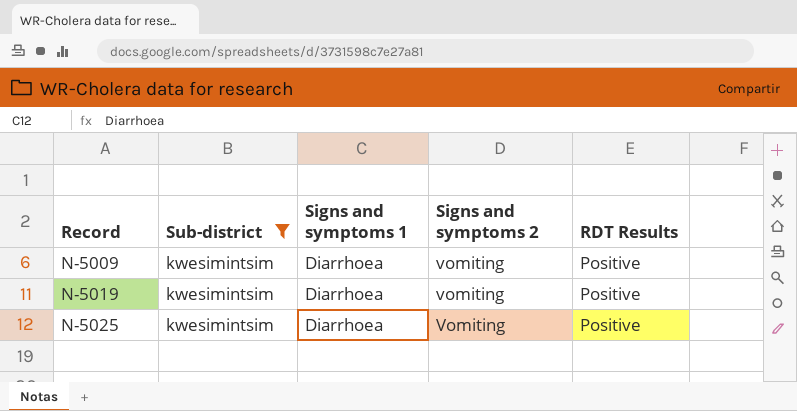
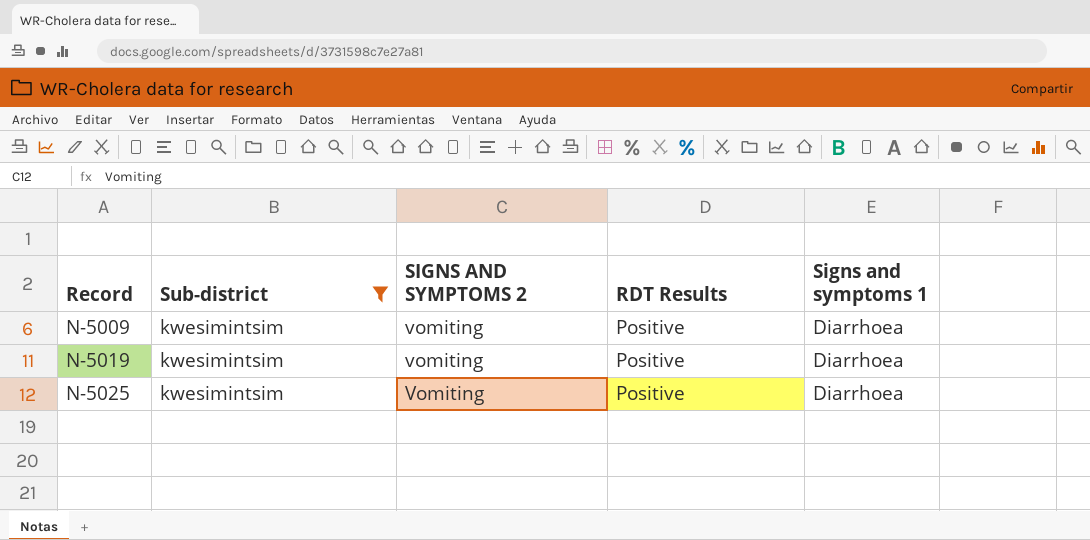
column name: Signs and symptoms 2 -> SIGNS AND SYMPTOMS 2
column Signs and symptoms 1 | position: 3 -> 5

